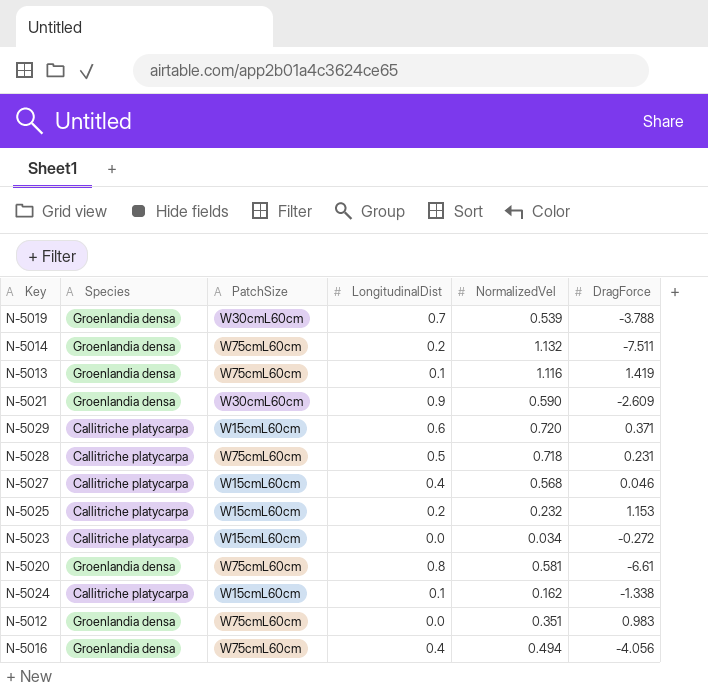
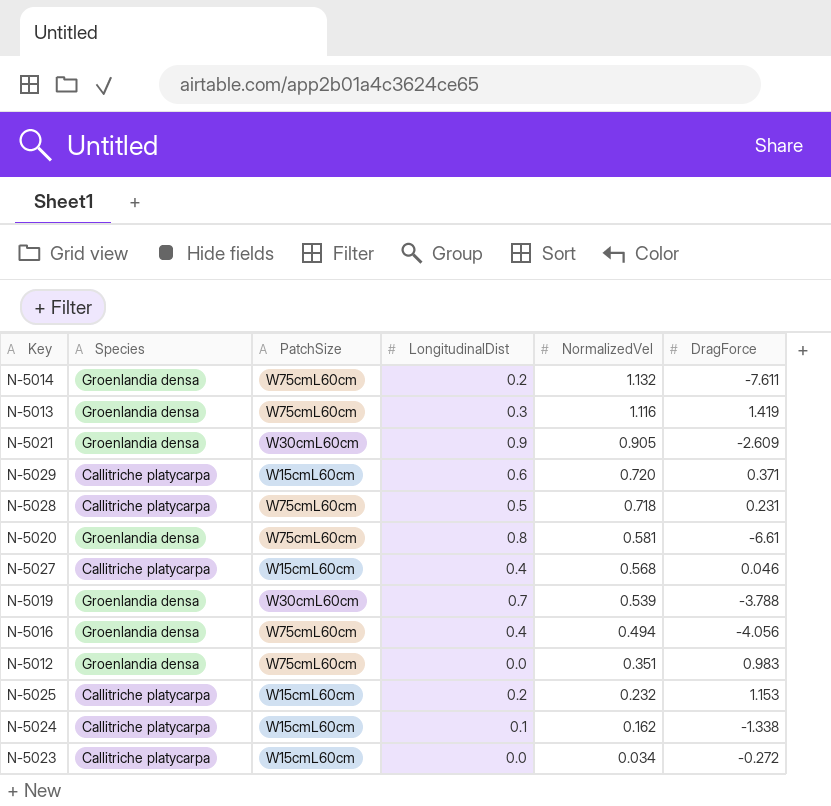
row order: none -> NormalizedVel descending
N-5014 | DragForce: -7.511 -> -7.611
N-5013 | LongitudinalDist: 0.1 -> 0.3
N-5021 | NormalizedVel: 0.590 -> 0.905

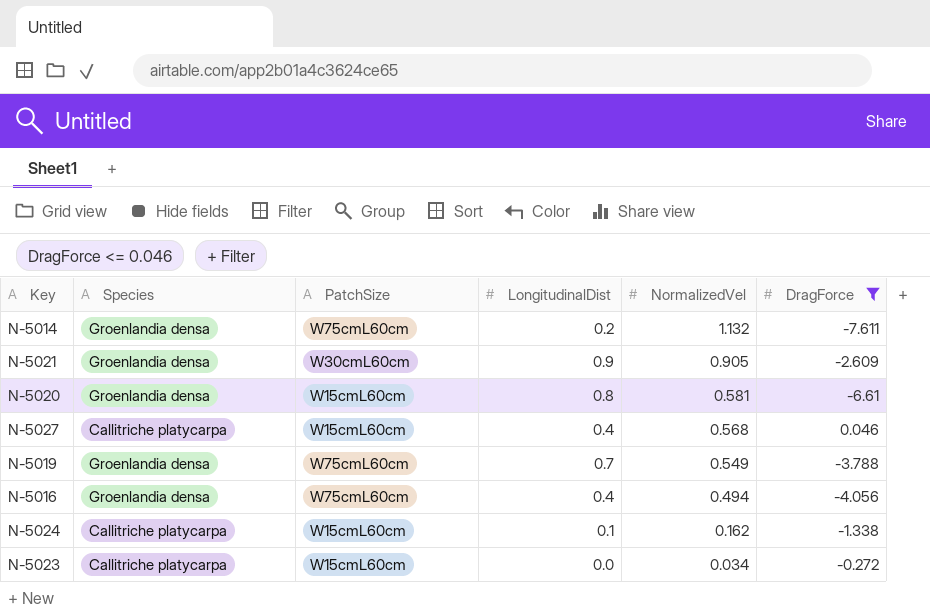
filter: none -> DragForce <= 0.046
N-5020 | PatchSize: W75cmL60cm -> W15cmL60cm
N-5019 | PatchSize: W30cmL60cm -> W75cmL60cm
N-5019 | NormalizedVel: 0.539 -> 0.549

